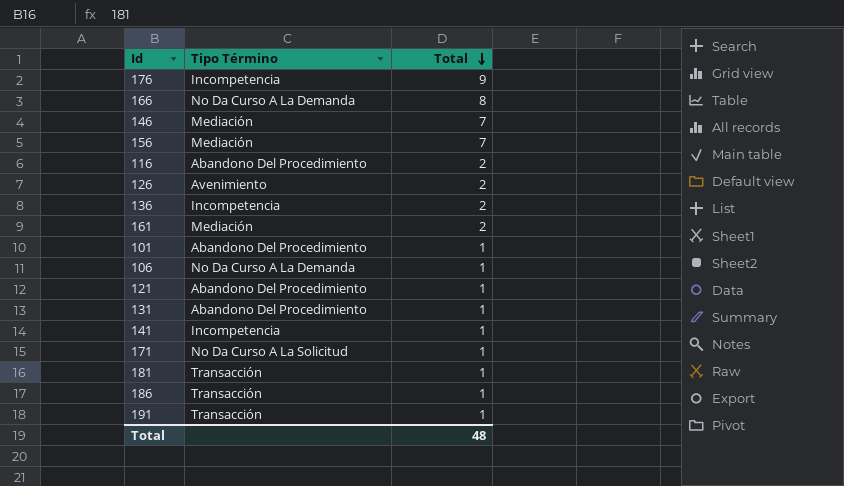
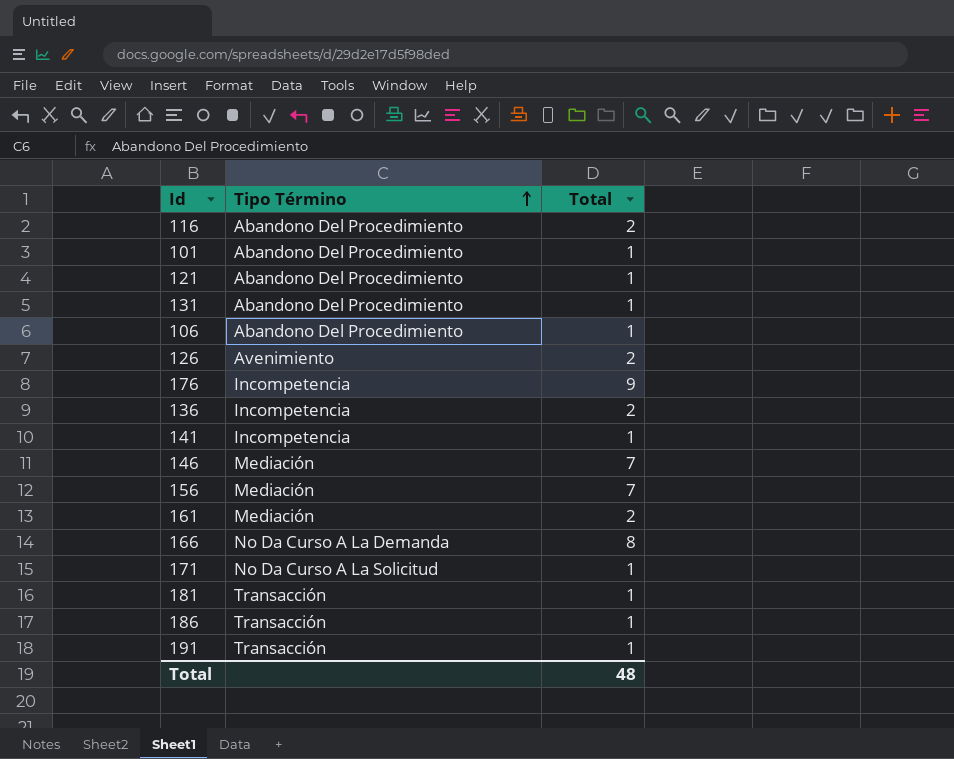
row order: Total descending -> Tipo Término ascending
106 | Tipo Término: No Da Curso A La Demanda -> Abandono Del Procedimiento

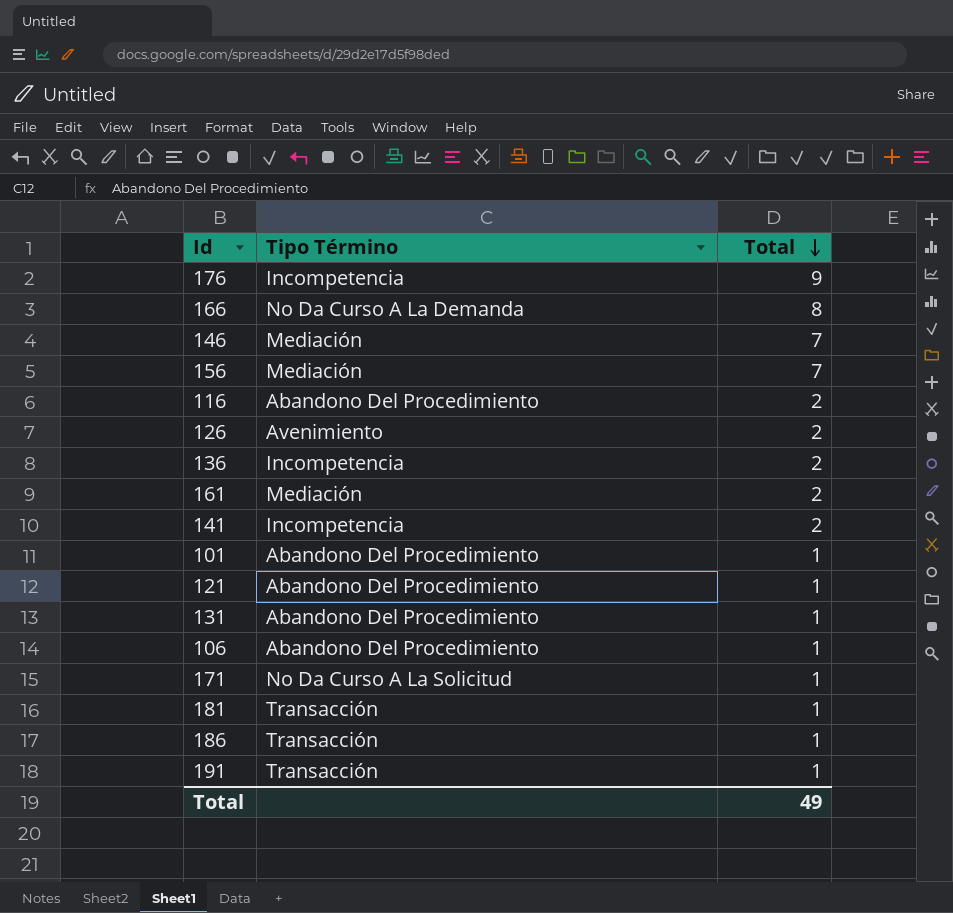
row order: Tipo Término ascending -> Total descending
141 | Total: 1 -> 2
Total | Total: 48 -> 49

